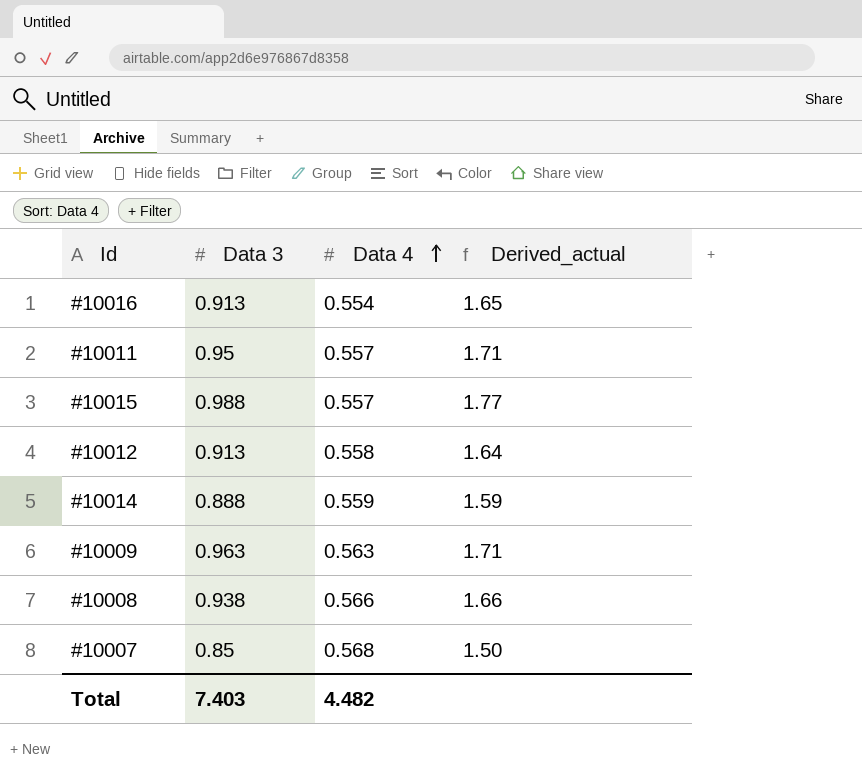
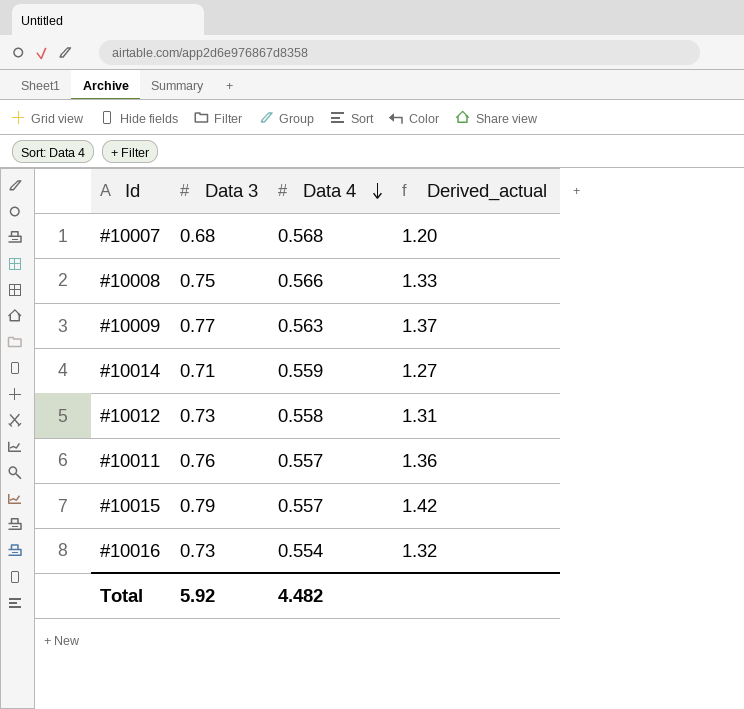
row order: Data 4 ascending -> Data 4 descending
#10007 | Data 3: 0.85 -> 0.68
#10007 | Derived_actual: 1.50 -> 1.20
#10008 | Data 3: 0.938 -> 0.75
#10008 | Derived_actual: 1.66 -> 1.33
#10009 | Data 3: 0.963 -> 0.77
#10009 | Derived_actual: 1.71 -> 1.37
#10014 | Data 3: 0.888 -> 0.71
#10014 | Derived_actual: 1.59 -> 1.27
#10012 | Data 3: 0.913 -> 0.73
#10012 | Derived_actual: 1.64 -> 1.31
#10011 | Data 3: 0.95 -> 0.76
#10011 | Derived_actual: 1.71 -> 1.36
#10015 | Data 3: 0.988 -> 0.79
#10015 | Derived_actual: 1.77 -> 1.42
#10016 | Data 3: 0.913 -> 0.73
#10016 | Derived_actual: 1.65 -> 1.32
Total | Data 3: 7.403 -> 5.92

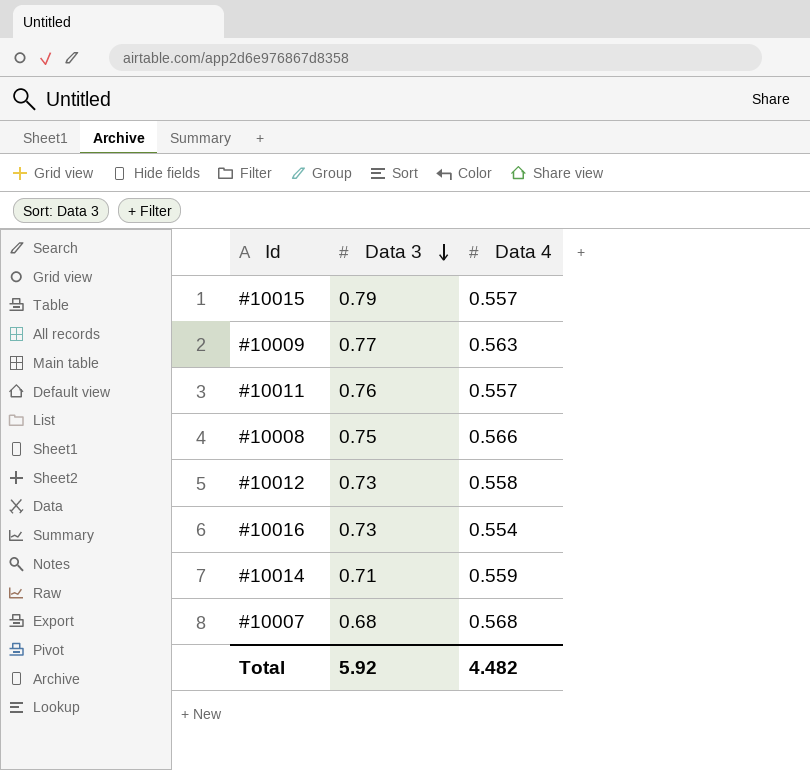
row order: Data 4 descending -> Data 3 descending
column Derived_actual | formula: [Data 3] / [Data 4] -> none

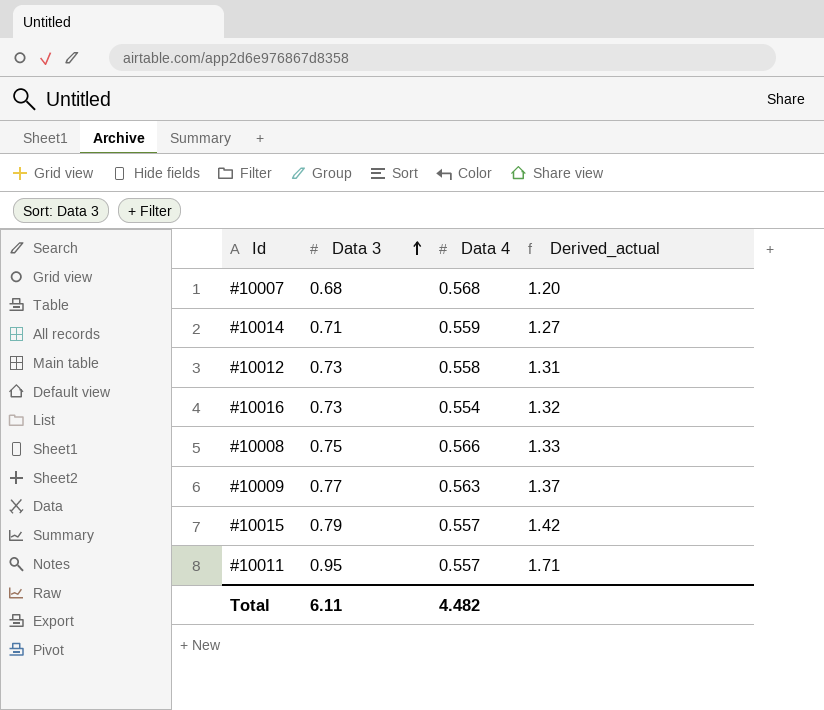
row order: Data 3 descending -> Data 3 ascending
column Derived_actual | formula: none -> [Data 3] / [Data 4]
#10011 | Data 3: 0.76 -> 0.95
Total | Data 3: 5.92 -> 6.11

